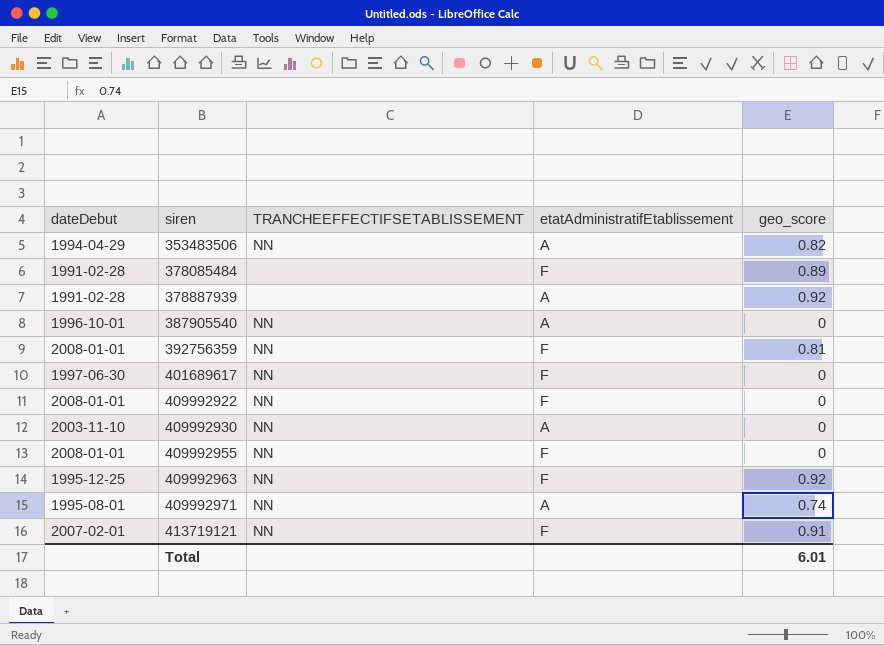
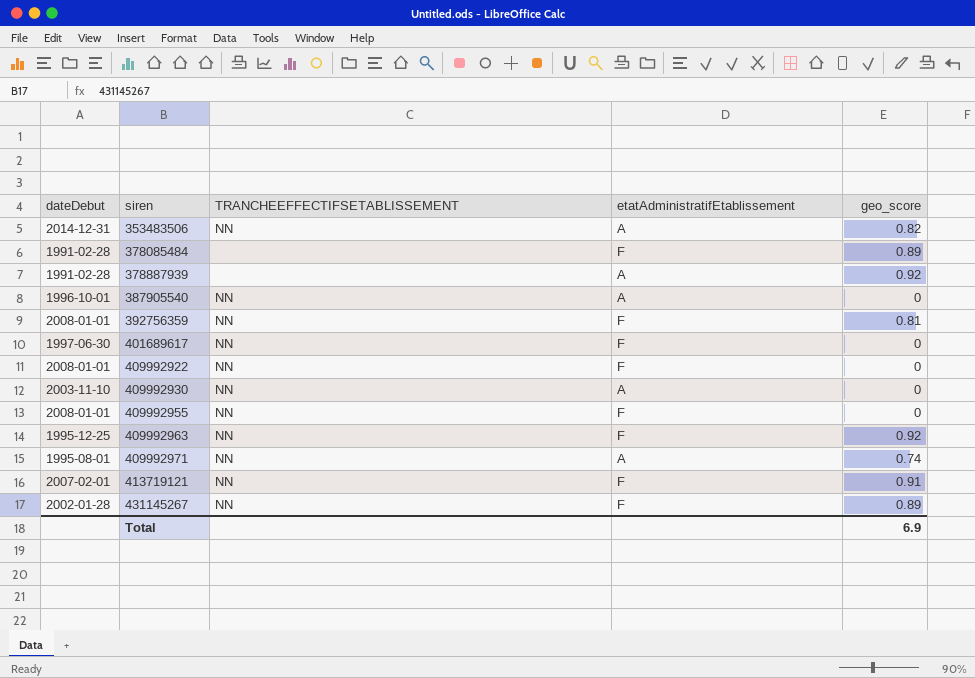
353483506 | dateDebut: 1994-04-29 -> 2014-12-31
row 431145267: none -> 2002-01-28 | NN | F | 0.89
Total | geo_score: 6.01 -> 6.9

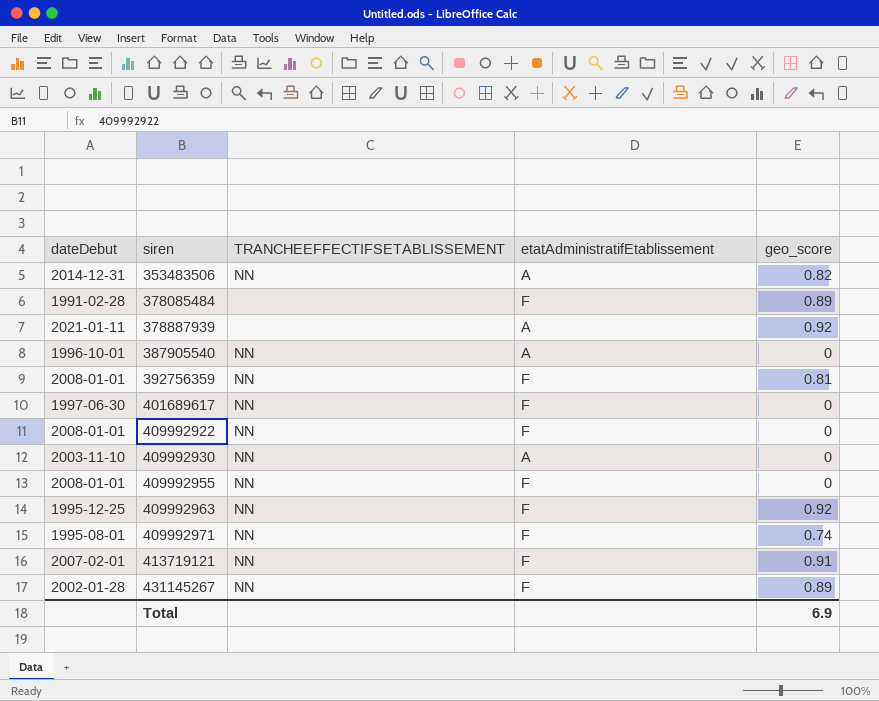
378887939 | dateDebut: 1991-02-28 -> 2021-01-11
409992971 | etatAdministratifEtablissement: A -> F

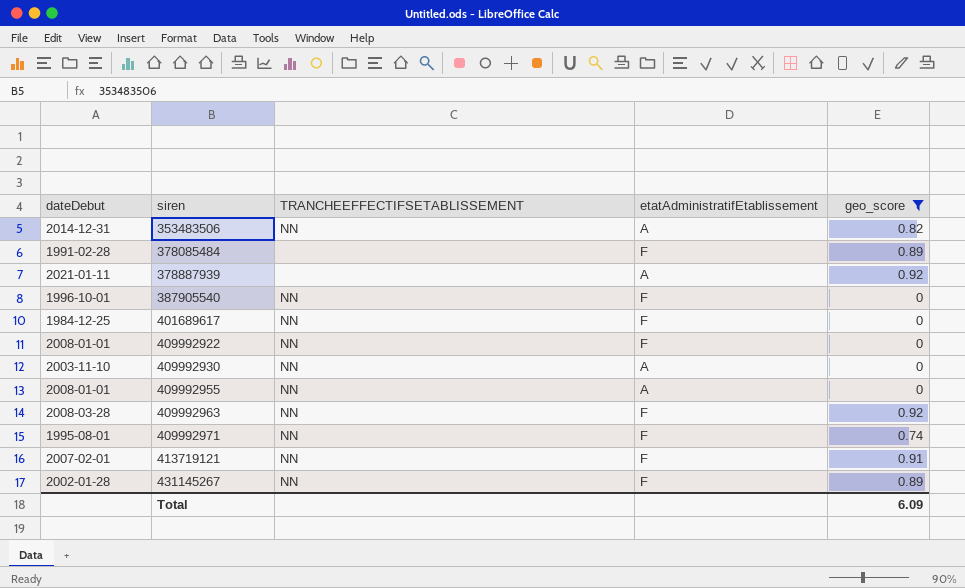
filter: none -> geo_score != 0.81
387905540 | etatAdministratifEtablissement: A -> F
401689617 | dateDebut: 1997-06-30 -> 1984-12-25
409992955 | etatAdministratifEtablissement: F -> A
409992963 | dateDebut: 1995-12-25 -> 2008-03-28
Total | geo_score: 6.9 -> 6.09

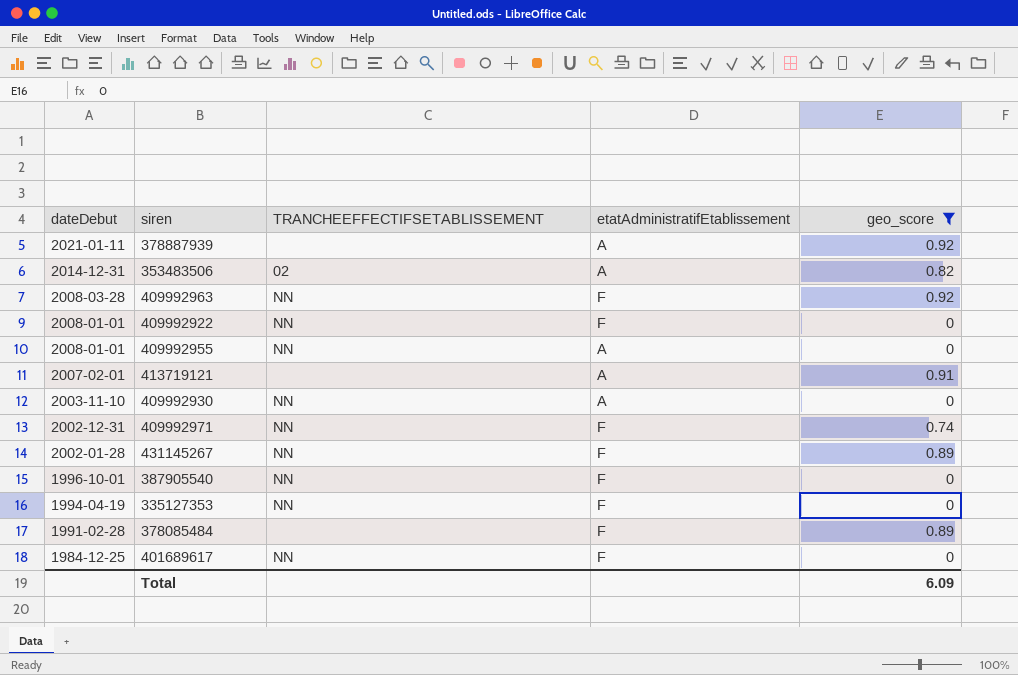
row order: siren ascending -> dateDebut descending
353483506 | TRANCHEEFFECTIFSETABLISSEMENT: NN -> 02
413719121 | TRANCHEEFFECTIFSETABLISSEMENT: NN -> none
413719121 | etatAdministratifEtablissement: F -> A
409992971 | dateDebut: 1995-08-01 -> 2002-12-31
row 335127353: none -> 1994-04-19 | NN | F | 0

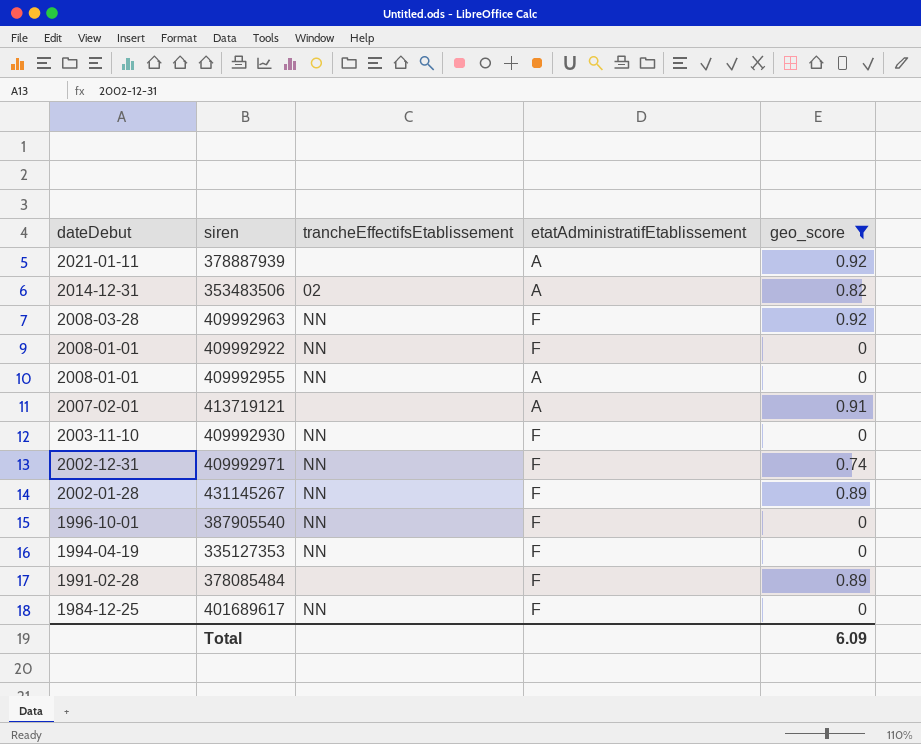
column name: TRANCHEEFFECTIFSETABLISSEMENT -> trancheEffectifsEtablissement
409992930 | etatAdministratifEtablissement: A -> F

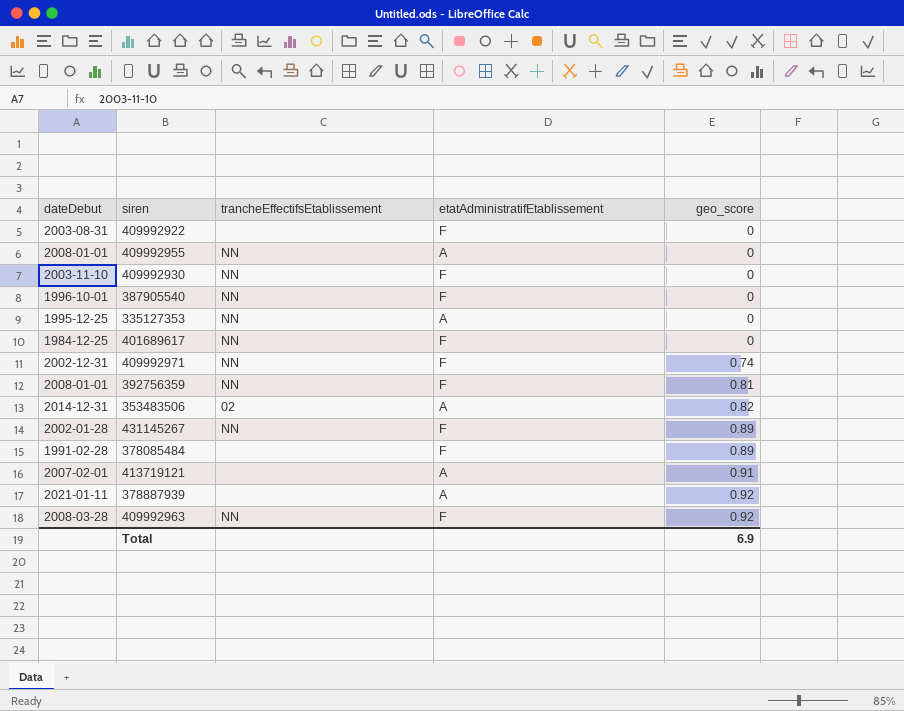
filter: geo_score != 0.81 -> none
row order: dateDebut descending -> geo_score ascending
409992922 | dateDebut: 2008-01-01 -> 2003-08-31
409992922 | trancheEffectifsEtablissement: NN -> none
335127353 | dateDebut: 1994-04-19 -> 1995-12-25
335127353 | etatAdministratifEtablissement: F -> A
Total | geo_score: 6.09 -> 6.9

